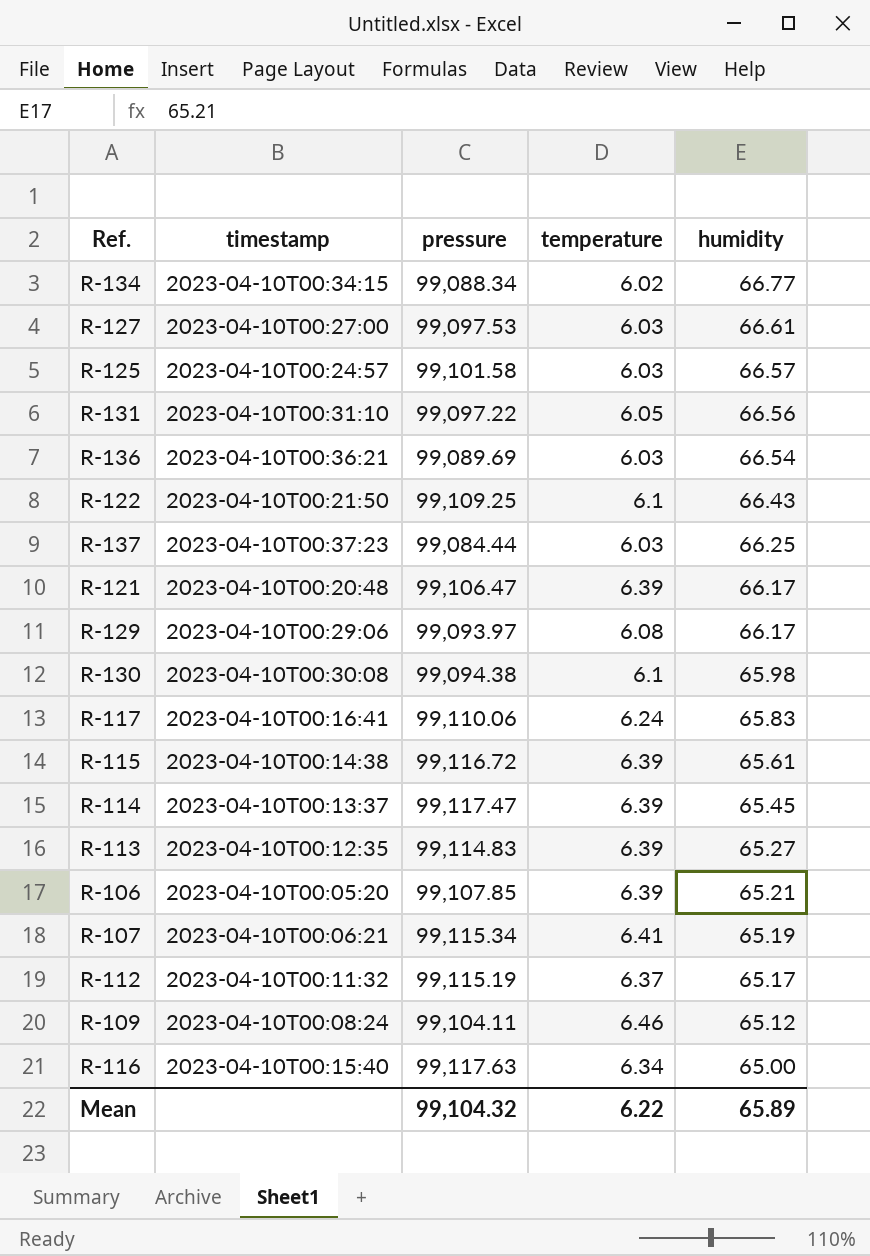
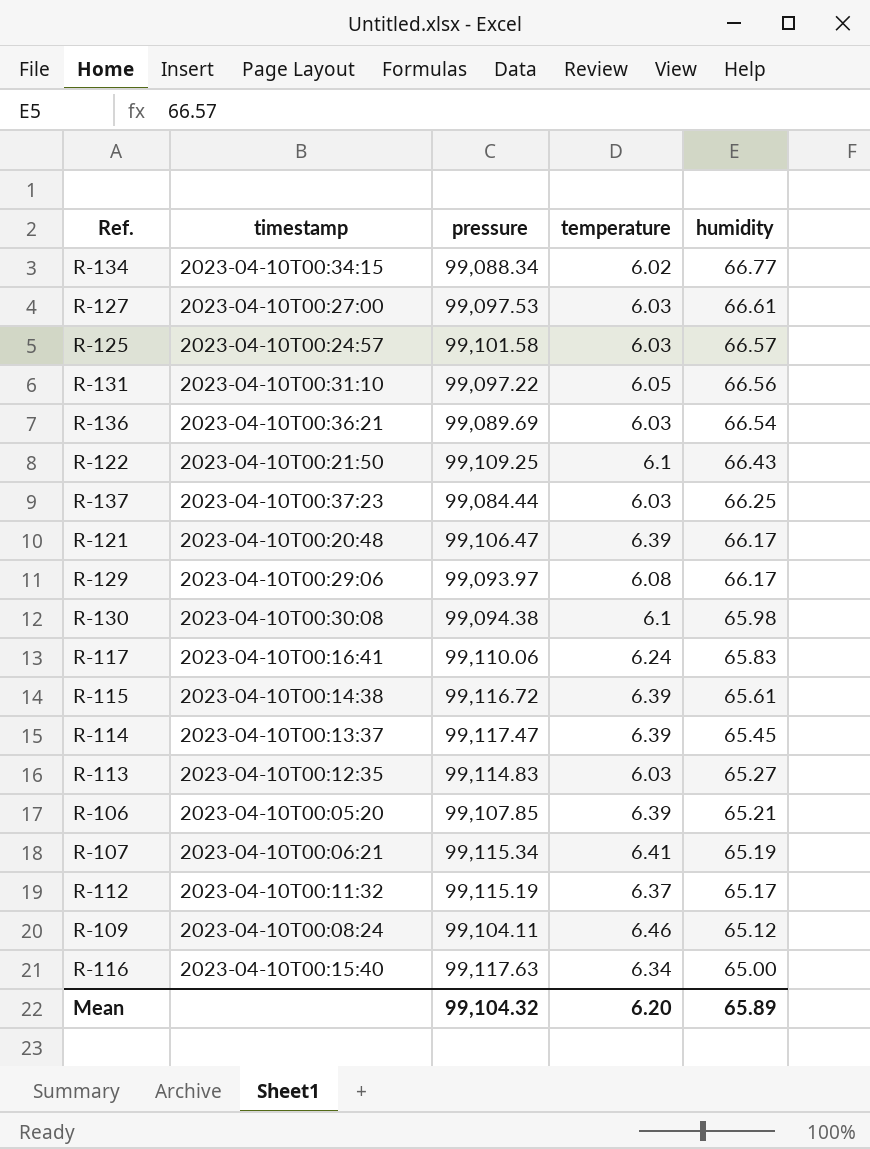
R-113 | temperature: 6.39 -> 6.03
Mean | temperature: 6.22 -> 6.20

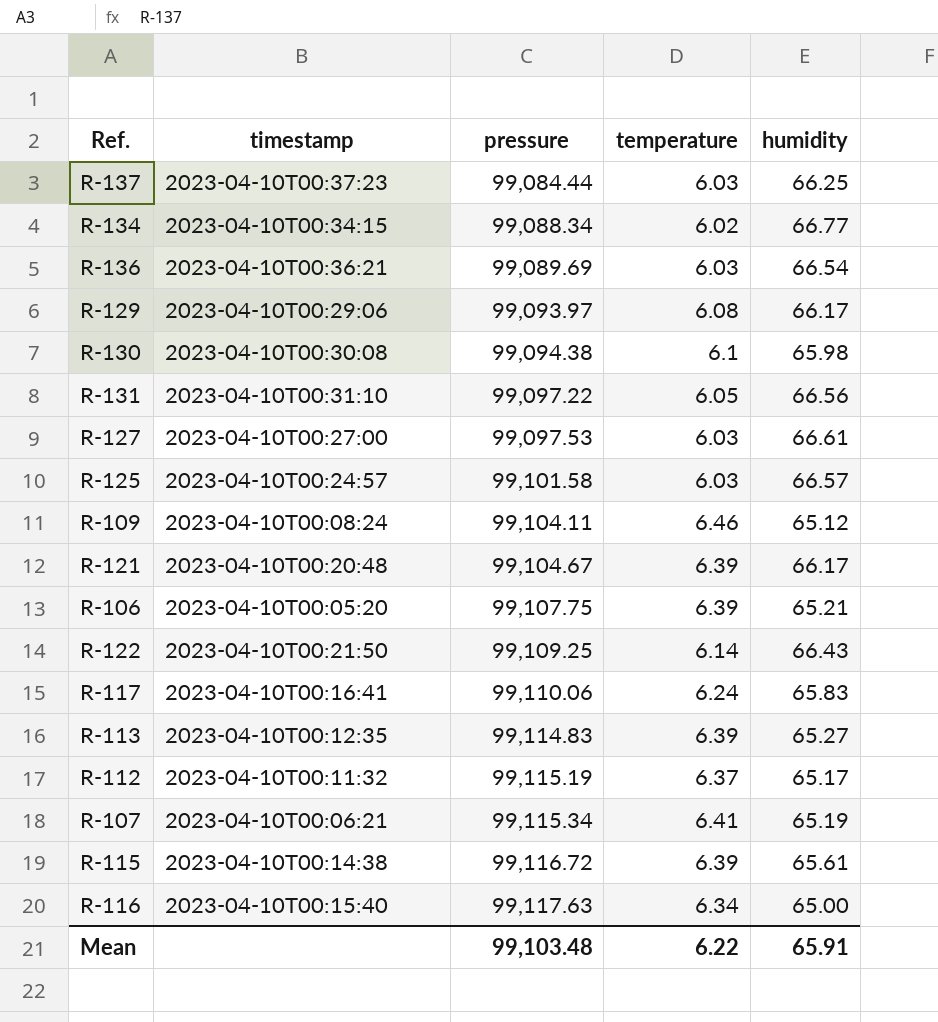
row order: humidity descending -> pressure ascending
row R-114: 2023-04-10T00:13:37 | 99,117.47 | 6.39 | 65.45 -> none
R-121 | pressure: 99,106.47 -> 99,104.67
R-106 | pressure: 99,107.85 -> 99,107.75
R-122 | temperature: 6.1 -> 6.14
R-113 | temperature: 6.03 -> 6.39
Mean | pressure: 99,104.32 -> 99,103.48
Mean | temperature: 6.20 -> 6.22
Mean | humidity: 65.89 -> 65.91

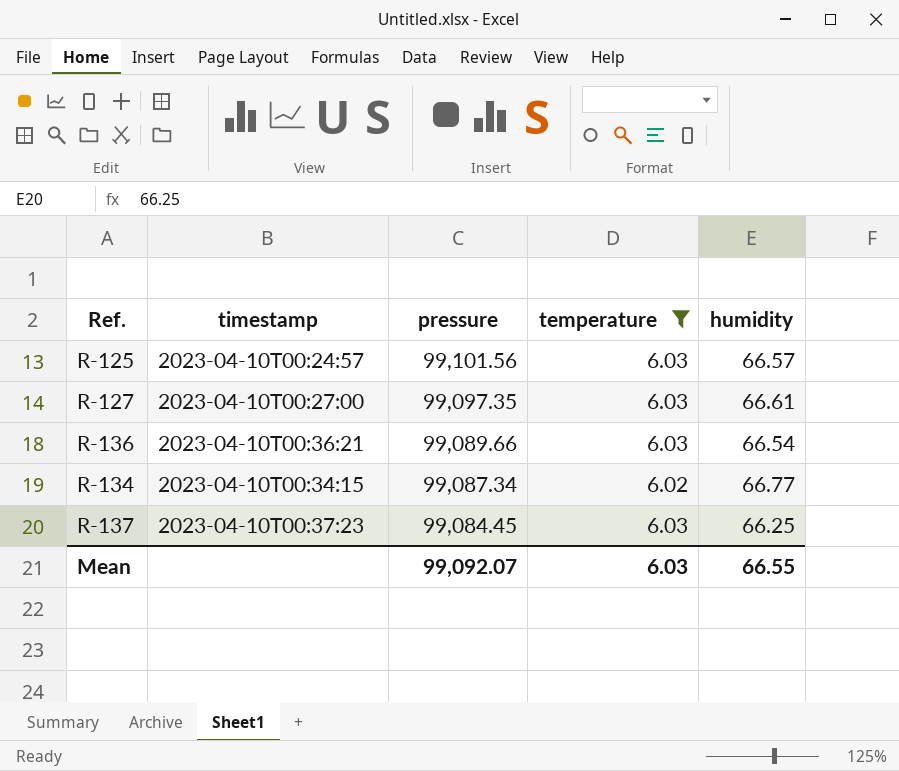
filter: none -> temperature <= 6.03
row order: pressure ascending -> pressure descending
R-125 | pressure: 99,101.58 -> 99,101.56
R-127 | pressure: 99,097.53 -> 99,097.35
R-136 | pressure: 99,089.69 -> 99,089.66
R-134 | pressure: 99,088.34 -> 99,087.34
R-137 | pressure: 99,084.44 -> 99,084.45
Mean | pressure: 99,103.48 -> 99,092.07
Mean | temperature: 6.22 -> 6.03
Mean | humidity: 65.91 -> 66.55

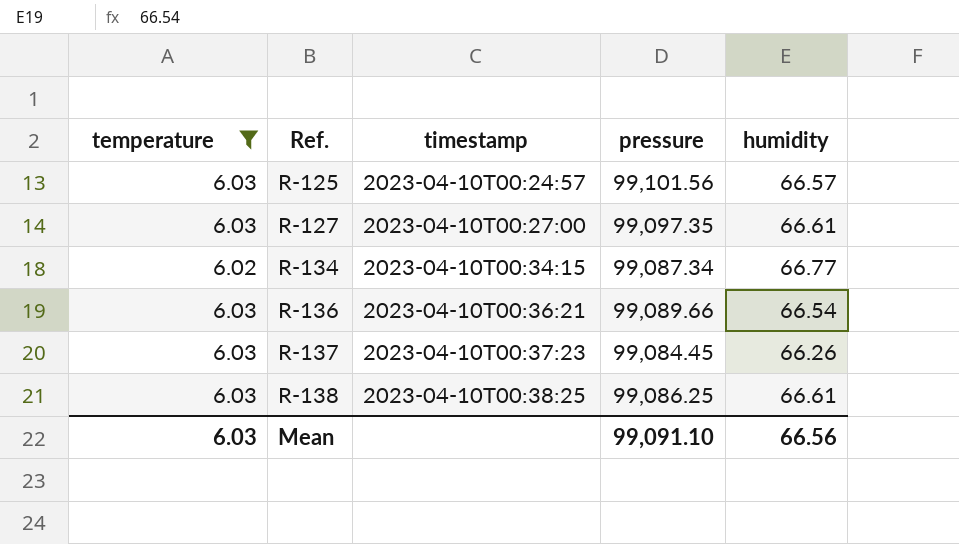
row order: pressure descending -> Ref. ascending
column temperature | position: 4 -> 1
R-137 | humidity: 66.25 -> 66.26
row R-138: none -> 6.03 | 2023-04-10T00:38:25 | 99,086.25 | 66.61
Mean | pressure: 99,092.07 -> 99,091.10
Mean | humidity: 66.55 -> 66.56

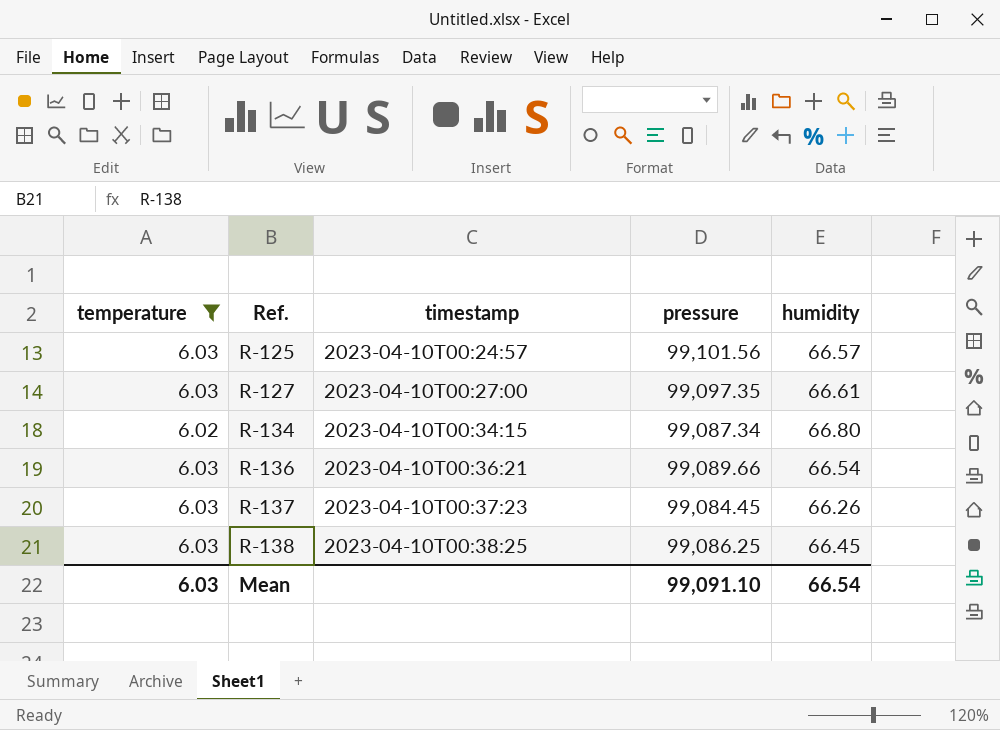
R-134 | humidity: 66.77 -> 66.80
R-138 | humidity: 66.61 -> 66.45
Mean | humidity: 66.56 -> 66.54

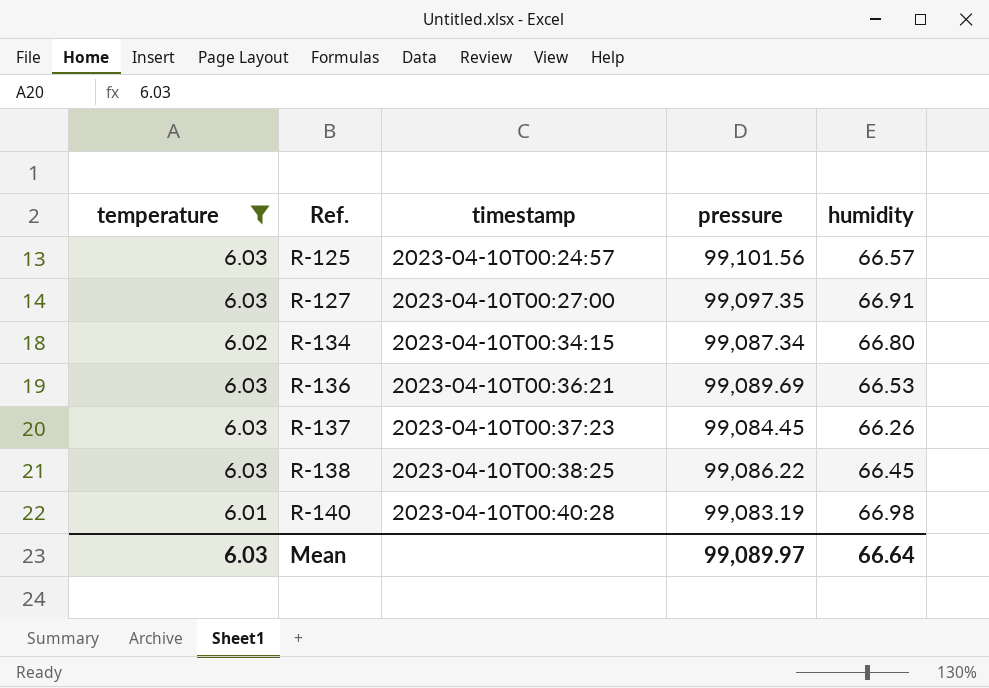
R-127 | humidity: 66.61 -> 66.91
R-136 | pressure: 99,089.66 -> 99,089.69
R-136 | humidity: 66.54 -> 66.53
R-138 | pressure: 99,086.25 -> 99,086.22
row R-140: none -> 6.01 | 2023-04-10T00:40:28 | 99,083.19 | 66.98
Mean | pressure: 99,091.10 -> 99,089.97
Mean | humidity: 66.54 -> 66.64

